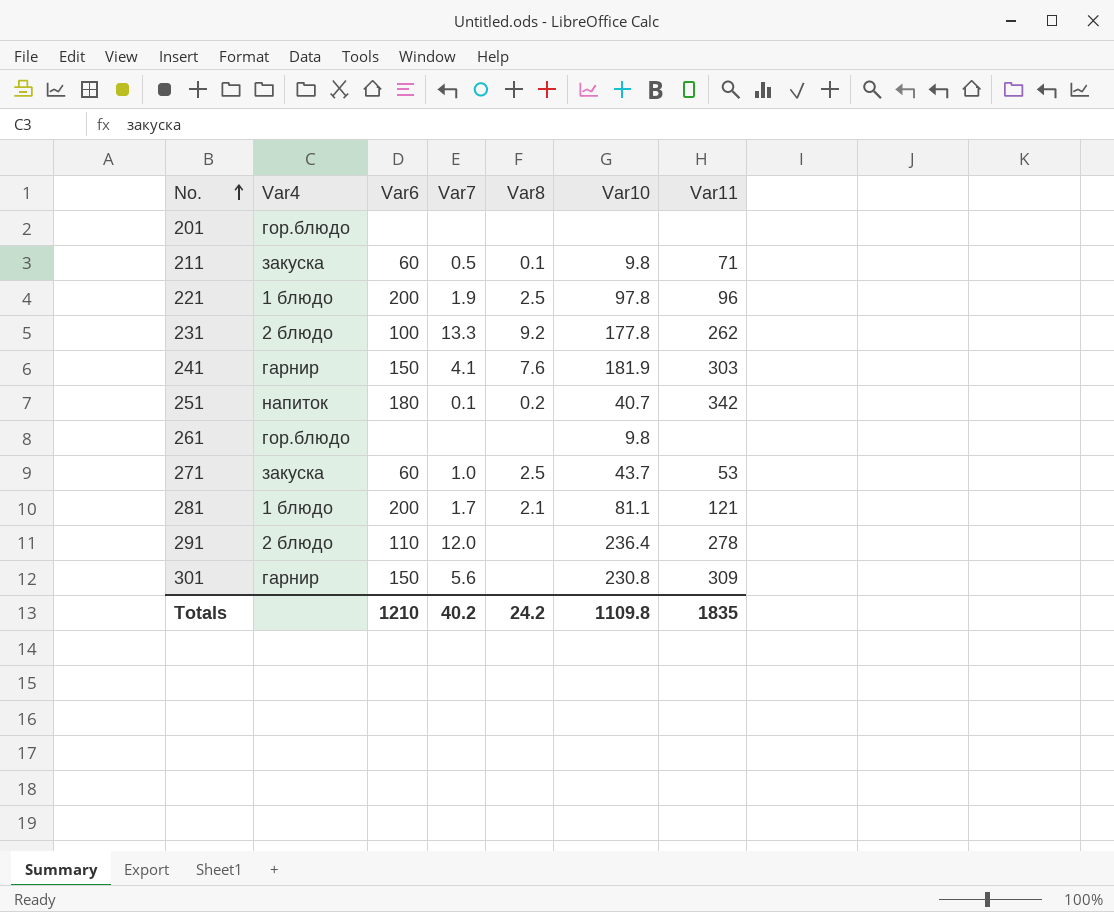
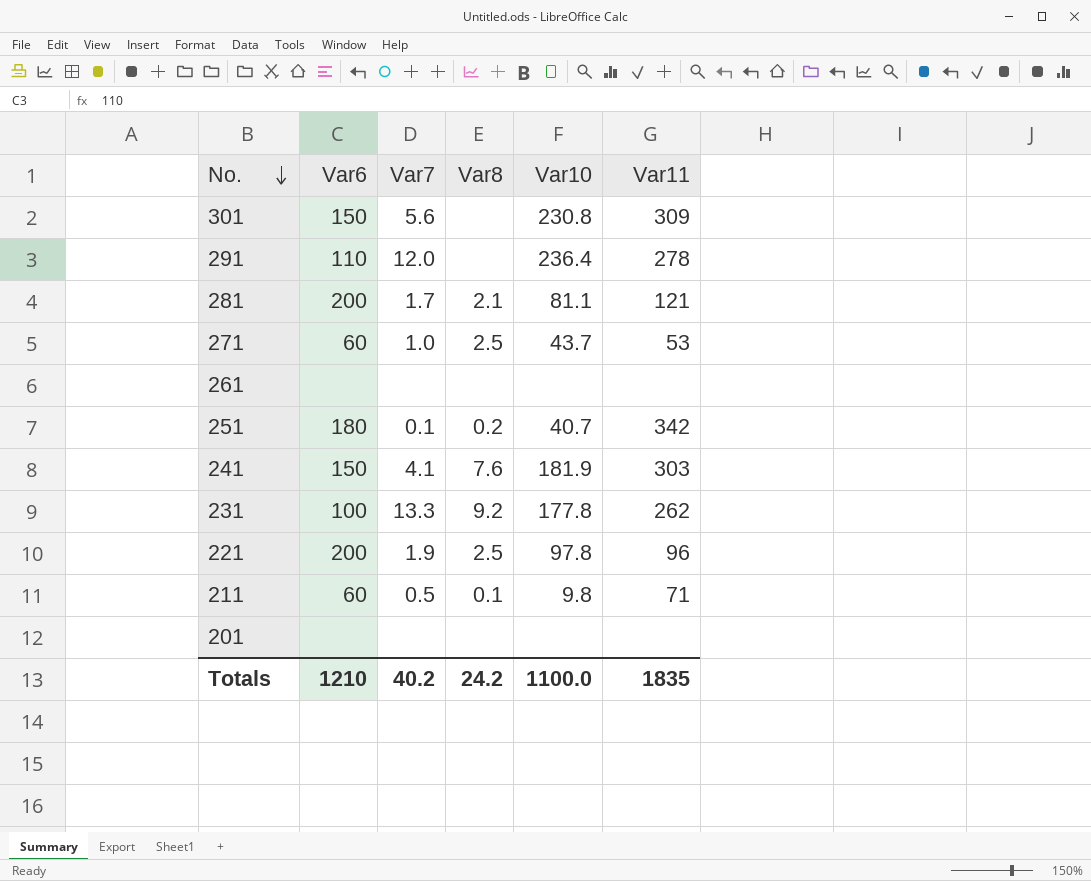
row order: No. ascending -> No. descending
column Var4 | position: 2 -> none
261 | Var10: 9.8 -> none
Totals | Var10: 1109.8 -> 1100.0

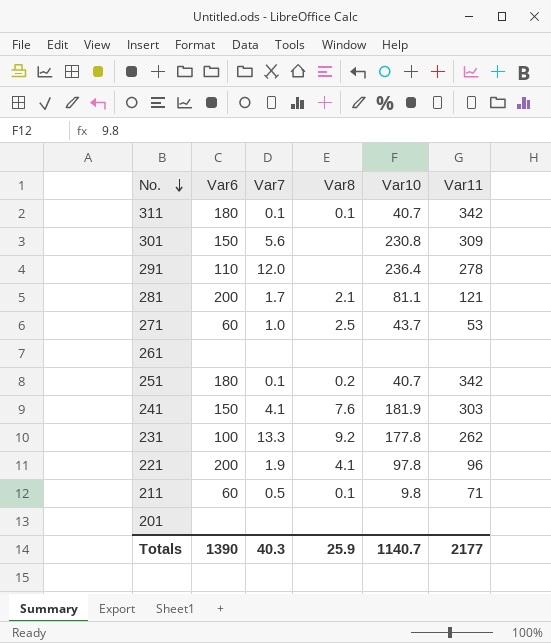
row 311: none -> 180 | 0.1 | 0.1 | 40.7 | 342
221 | Var8: 2.5 -> 4.1
Totals | Var6: 1210 -> 1390
Totals | Var7: 40.2 -> 40.3
Totals | Var8: 24.2 -> 25.9
Totals | Var10: 1100.0 -> 1140.7
Totals | Var11: 1835 -> 2177

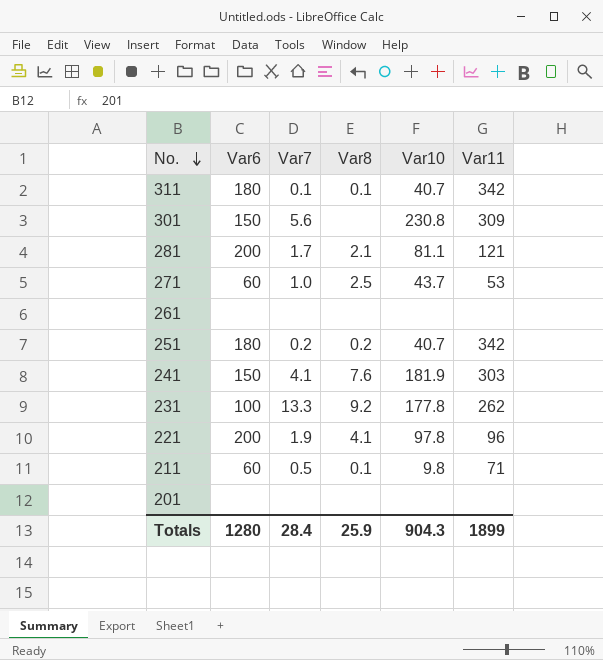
row 291: 110 | 12.0 | none | 236.4 | 278 -> none
251 | Var7: 0.1 -> 0.2
Totals | Var6: 1390 -> 1280
Totals | Var7: 40.3 -> 28.4
Totals | Var10: 1140.7 -> 904.3
Totals | Var11: 2177 -> 1899

